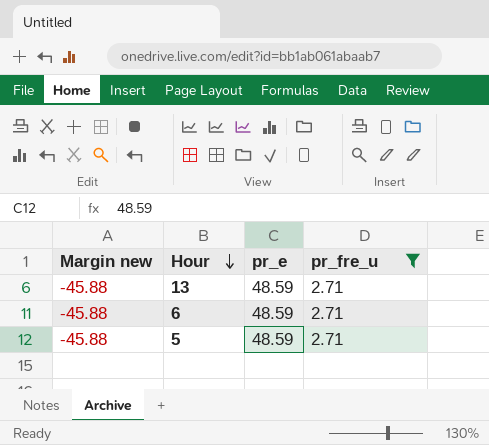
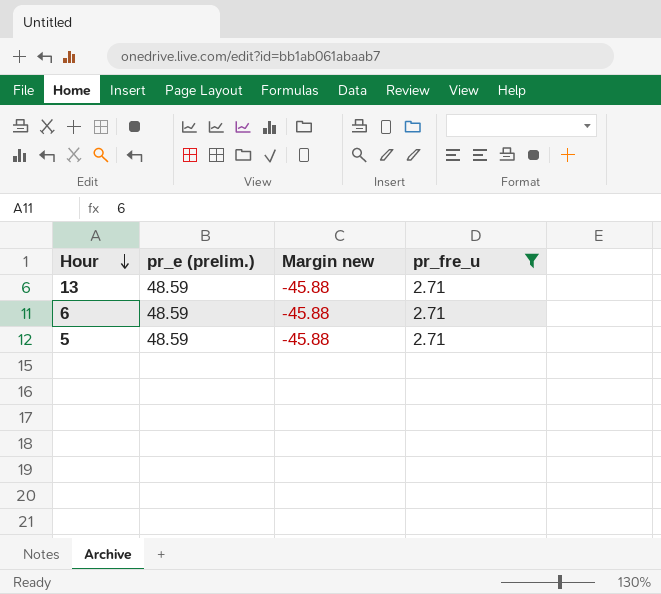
column name: pr_e -> pr_e (prelim.)
column Margin new | position: 1 -> 3

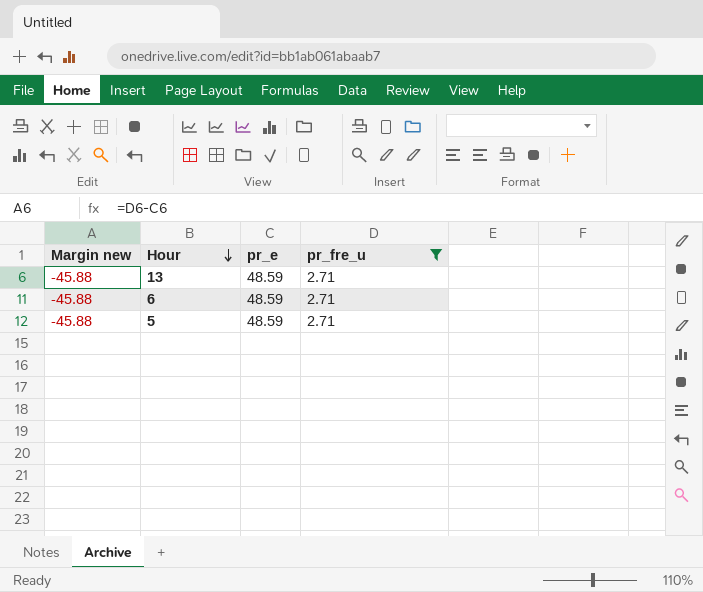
column Margin new | position: 3 -> 1
column name: pr_e (prelim.) -> pr_e

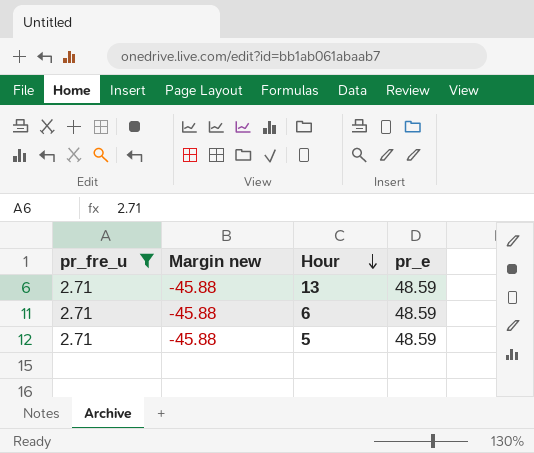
column pr_fre_u | position: 4 -> 1

